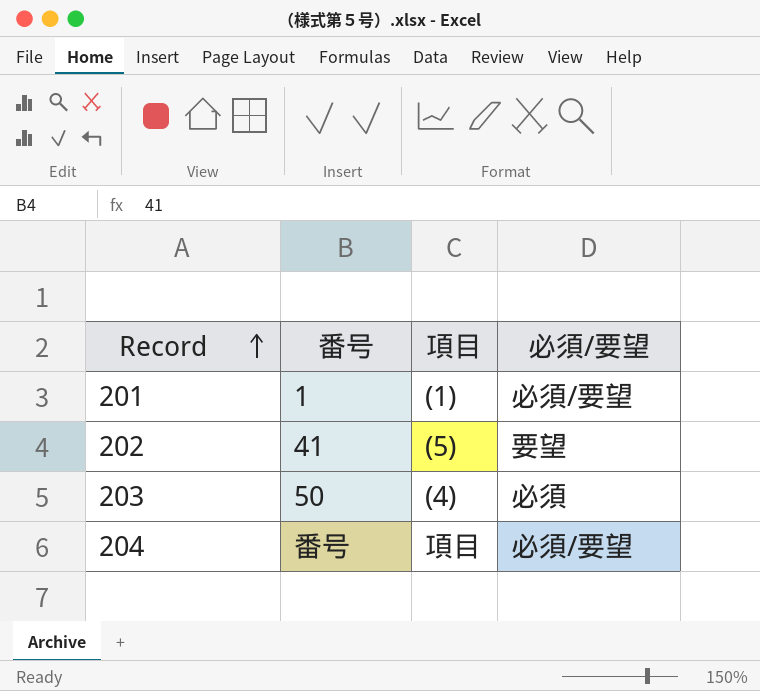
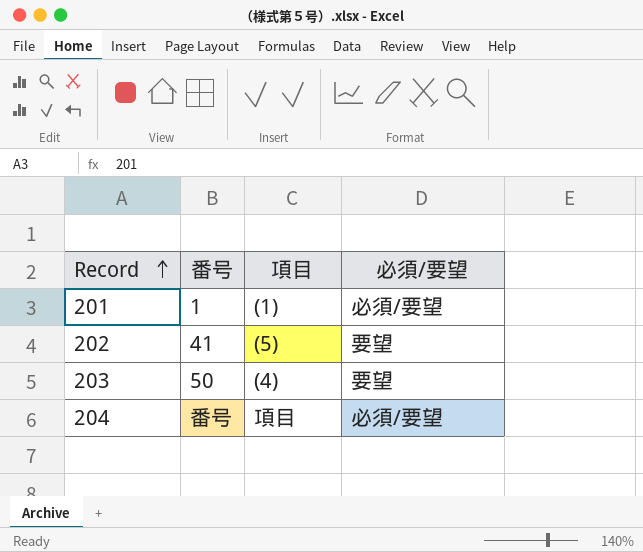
203 | 必須/要望: 必須 -> 要望

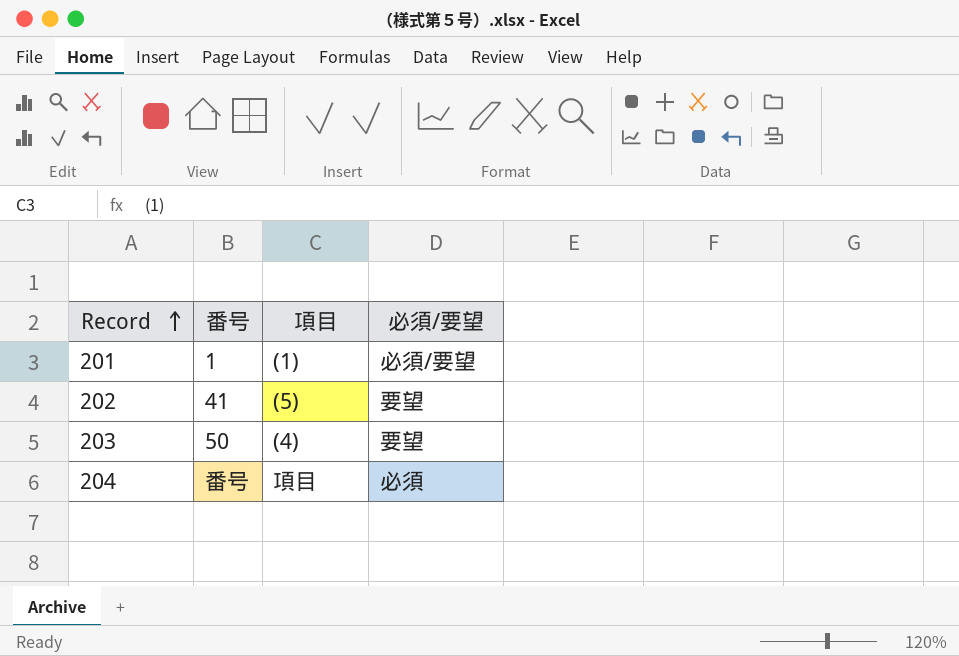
204 | 必須/要望: 必須/要望 -> 必須

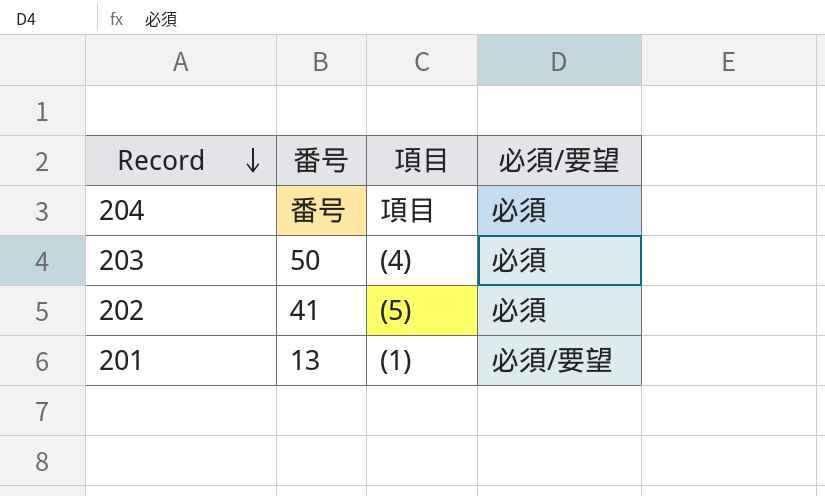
row order: Record ascending -> Record descending
203 | 必須/要望: 要望 -> 必須
202 | 必須/要望: 要望 -> 必須
201 | 番号: 1 -> 13

